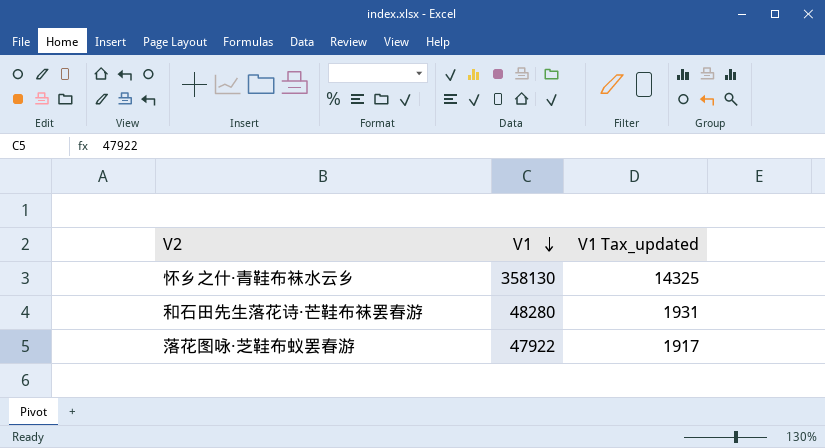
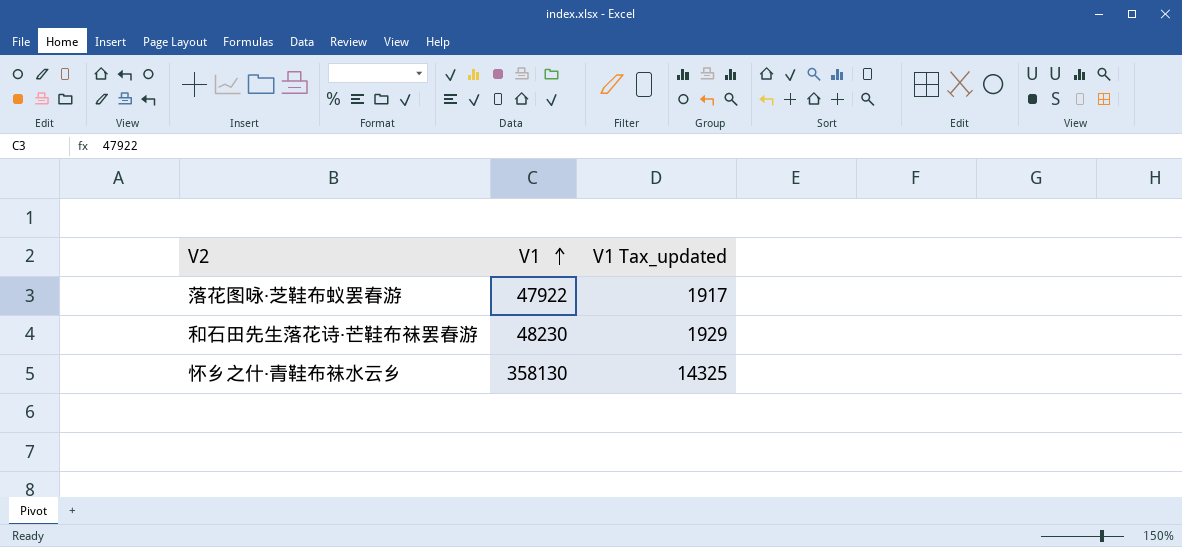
row order: V1 descending -> V1 ascending
和石田先生落花诗·芒鞋布袜罢春游 | V1: 48280 -> 48230
和石田先生落花诗·芒鞋布袜罢春游 | V1 Tax_updated: 1931 -> 1929

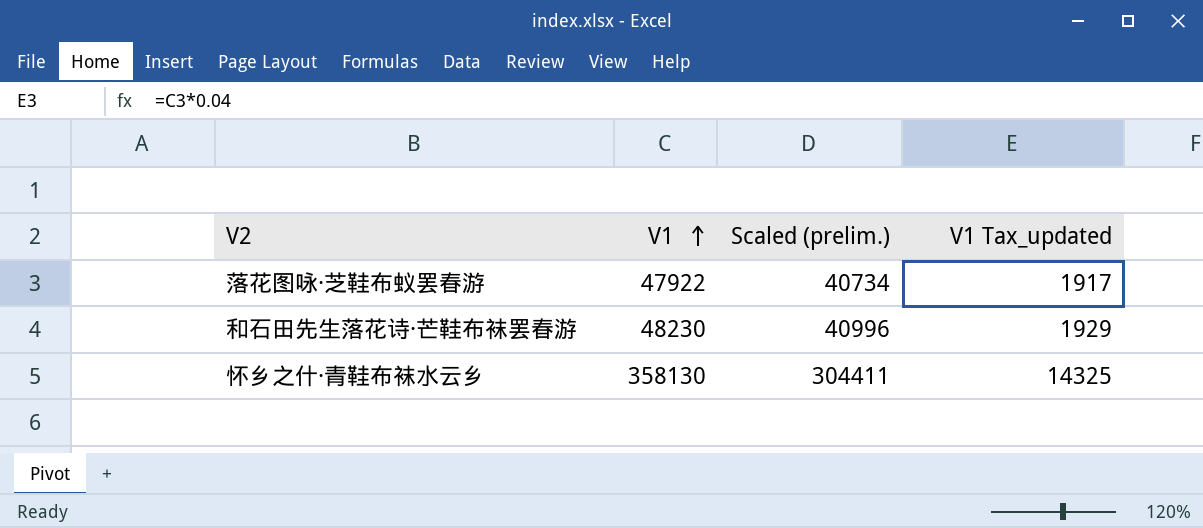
column Scaled (prelim.) | formula: none -> [V1] * 0.85

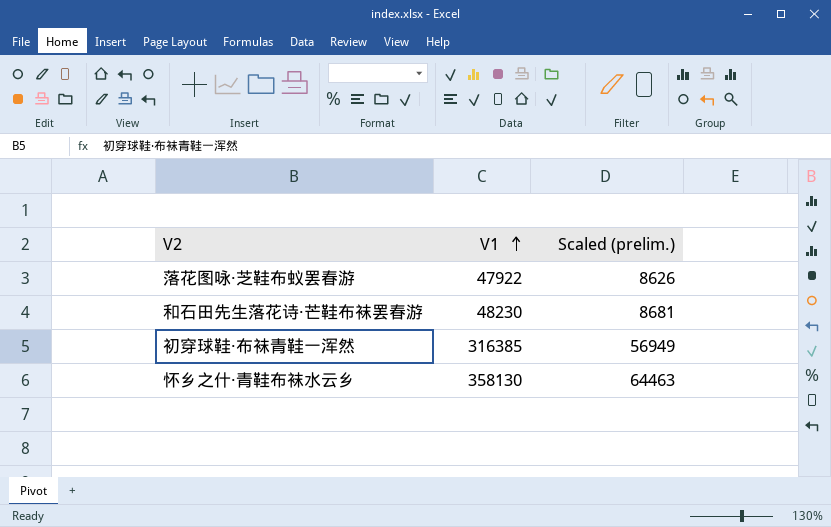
column V1 Tax_updated | formula: [V1] * 0.04 -> none
column Scaled (prelim.) | formula: [V1] * 0.85 -> [V1] * 0.18
row 初穿球鞋·布袜青鞋一浑然: none -> 316385 | 56949

